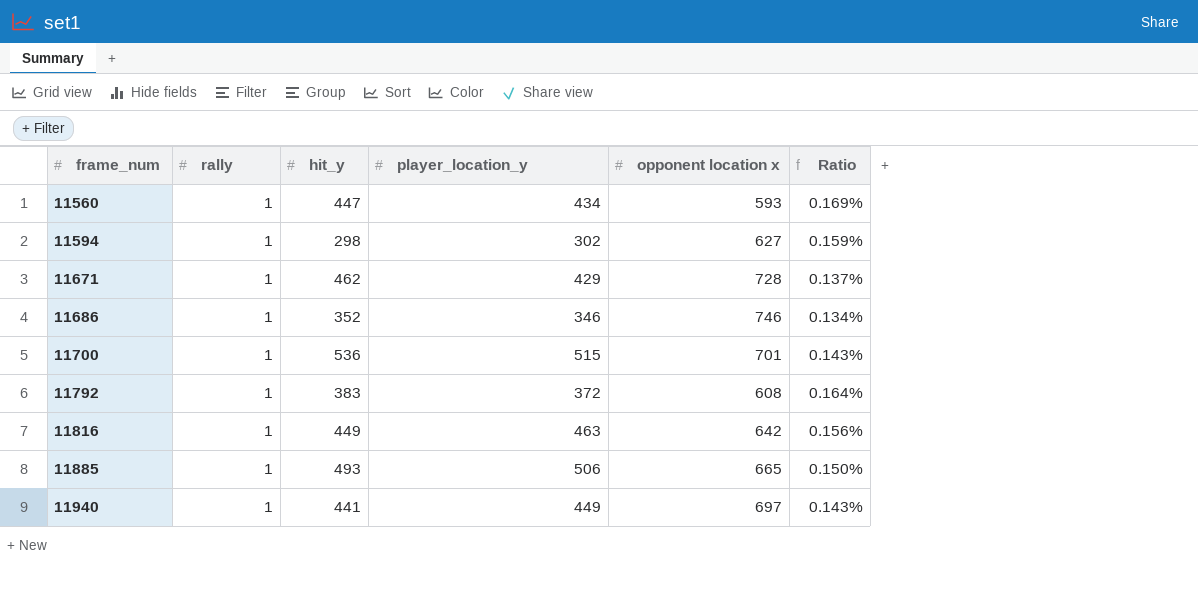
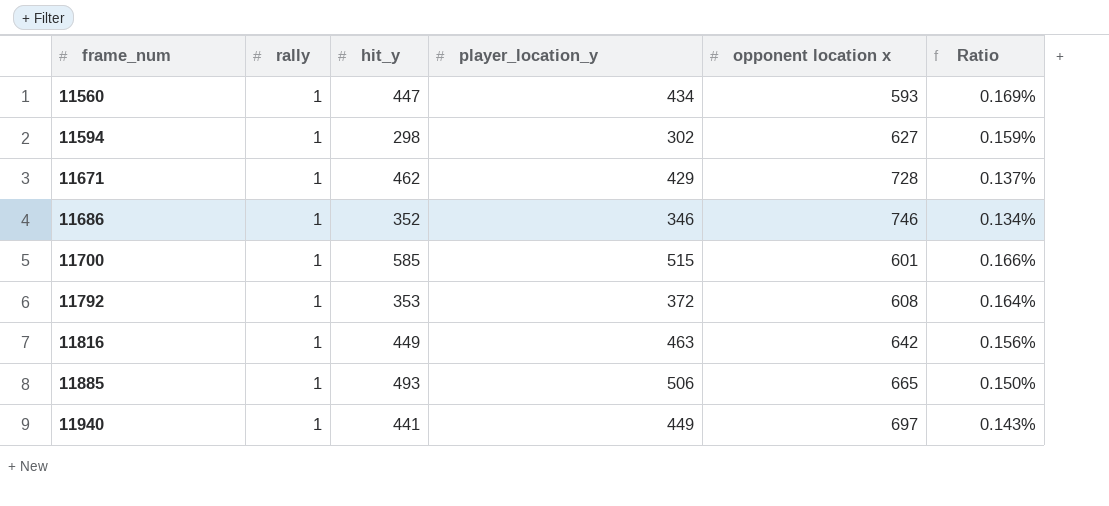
11700 | hit_y: 536 -> 585
11700 | opponent location x: 701 -> 601
11700 | Ratio: 0.143% -> 0.166%
11792 | hit_y: 383 -> 353

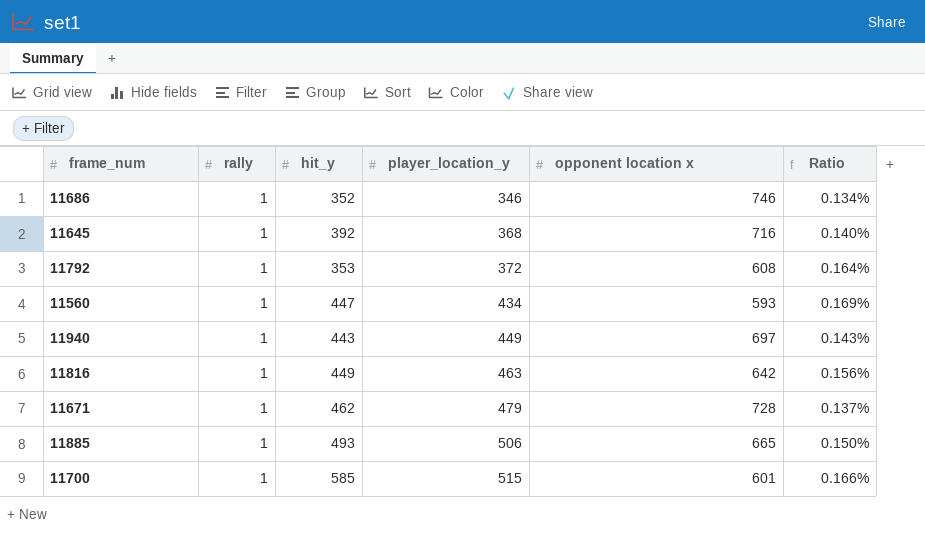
row order: frame_num ascending -> player_location_y ascending
row 11594: 1 | 298 | 302 | 627 | 0.159% -> none
row 11645: none -> 1 | 392 | 368 | 716 | 0.140%
11940 | hit_y: 441 -> 443
11671 | player_location_y: 429 -> 479

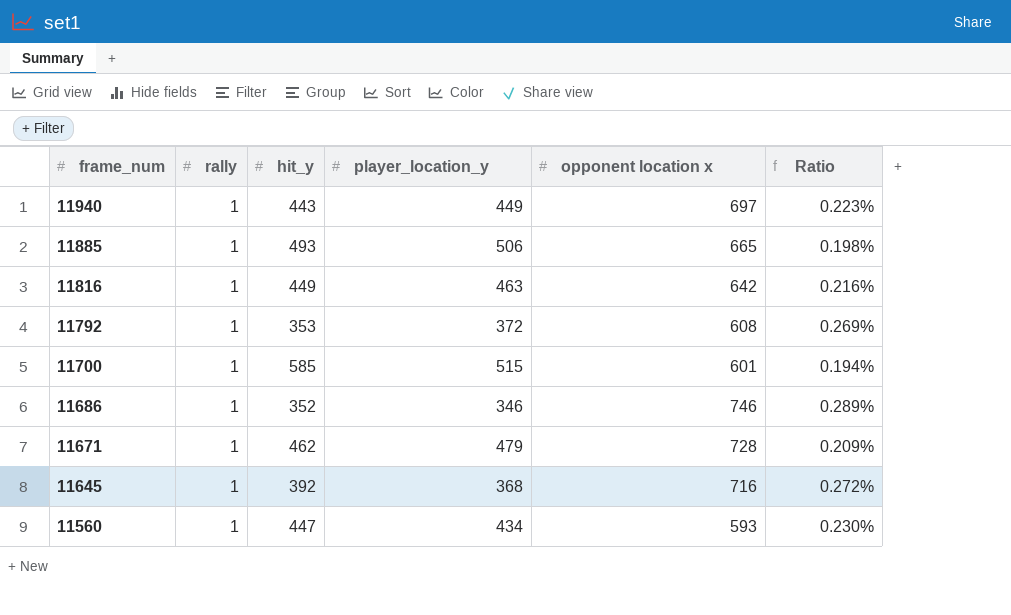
row order: player_location_y ascending -> frame_num descending
column Ratio | formula: [rally] / [opponent location x] -> [rally] / [player_location_y]

